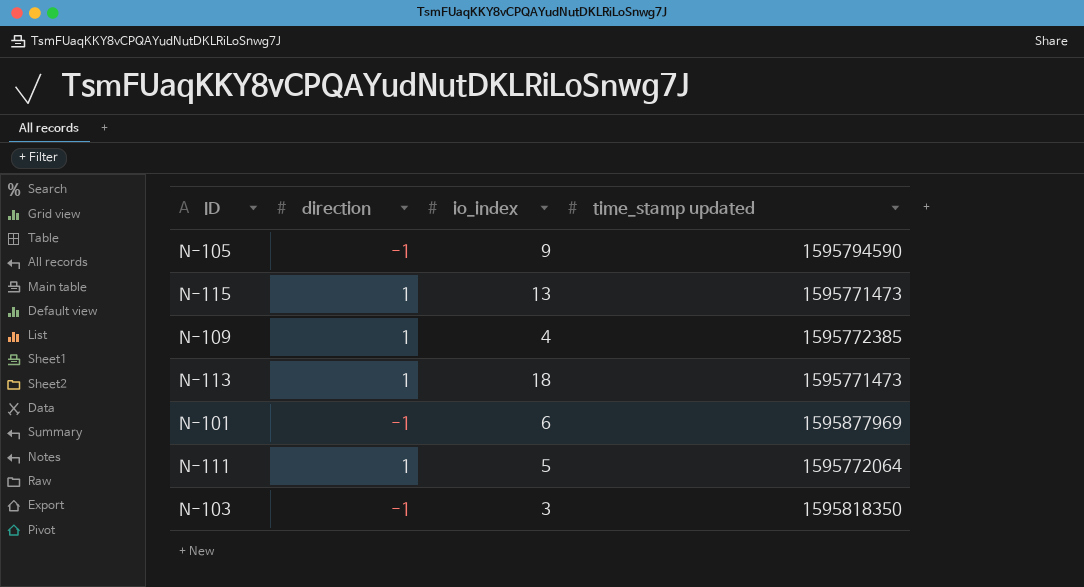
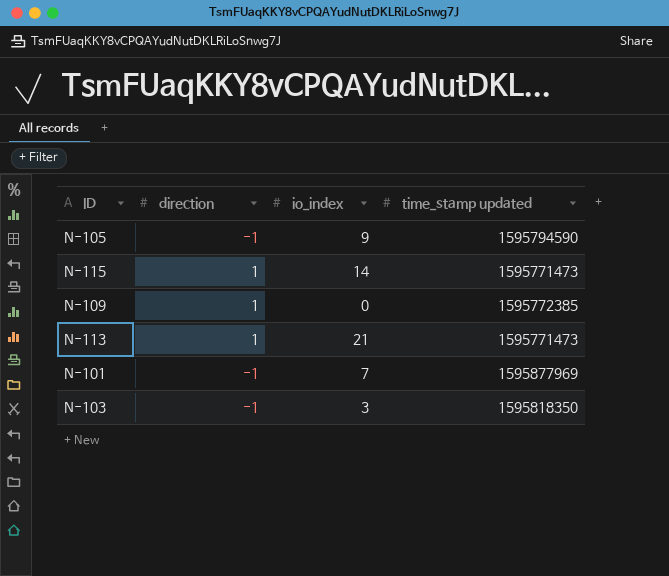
row N-111: 1 | 5 | 1595772064 -> none
N-115 | io_index: 13 -> 14
N-109 | io_index: 4 -> 0
N-113 | io_index: 18 -> 21
N-101 | io_index: 6 -> 7

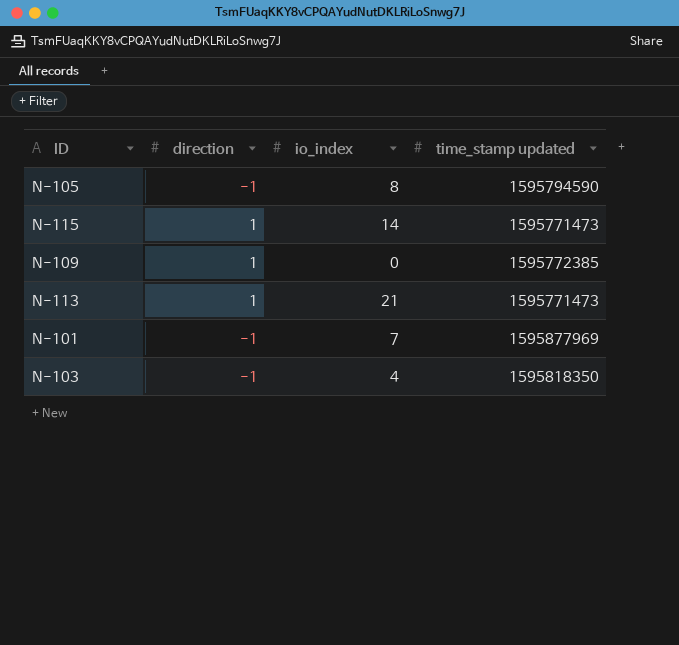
N-105 | io_index: 9 -> 8
N-103 | io_index: 3 -> 4

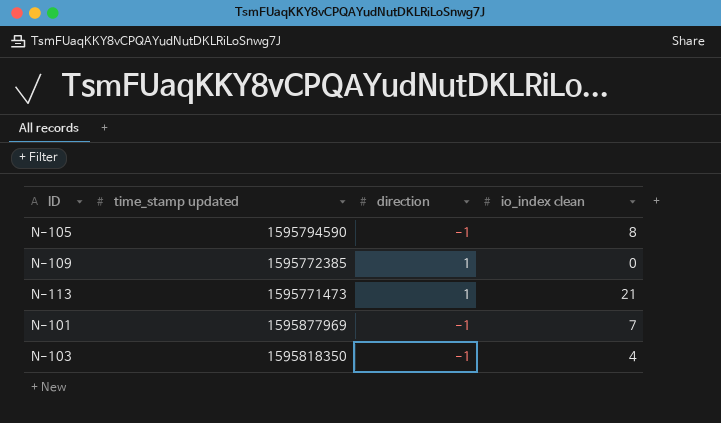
column time_stamp updated | position: 4 -> 2
column name: io_index -> io_index clean
row N-115: 1 | 14 | 1595771473 -> none

